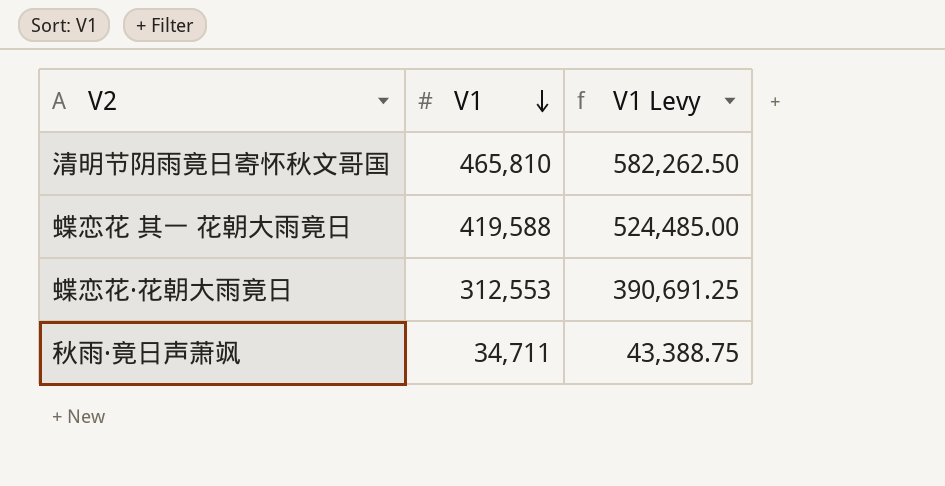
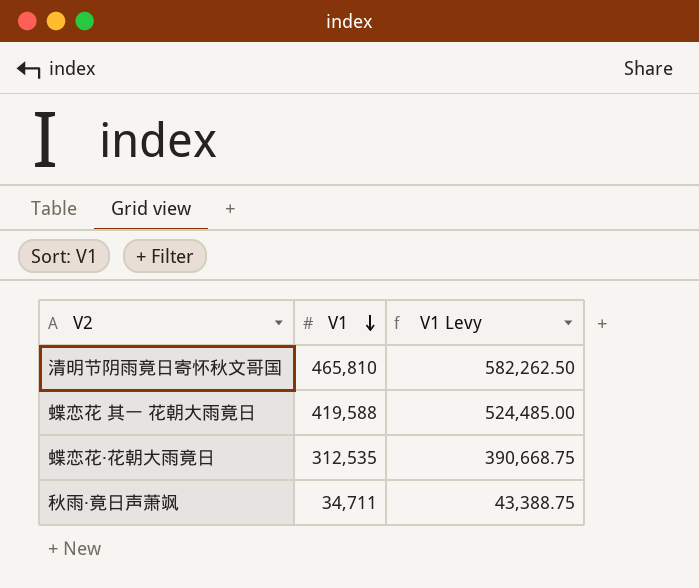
蝶恋花·花朝大雨竟日 | V1: 312,553 -> 312,535
蝶恋花·花朝大雨竟日 | V1 Levy: 390,691.25 -> 390,668.75

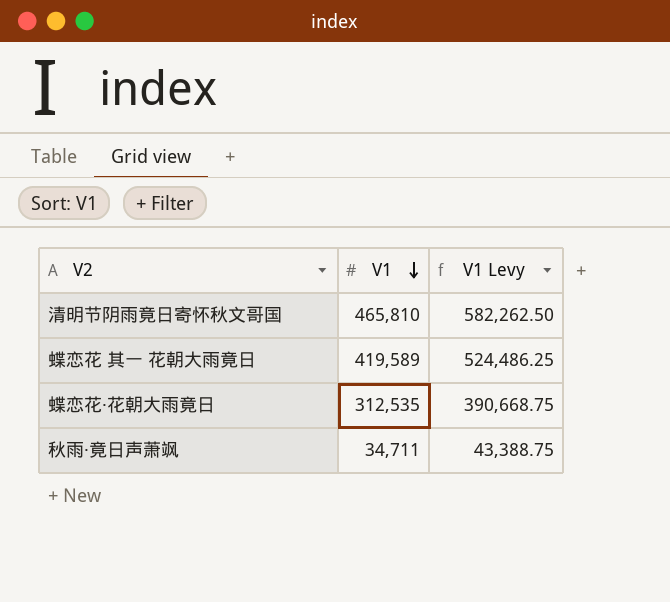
蝶恋花 其一 花朝大雨竟日 | V1: 419,588 -> 419,589
蝶恋花 其一 花朝大雨竟日 | V1 Levy: 524,485.00 -> 524,486.25

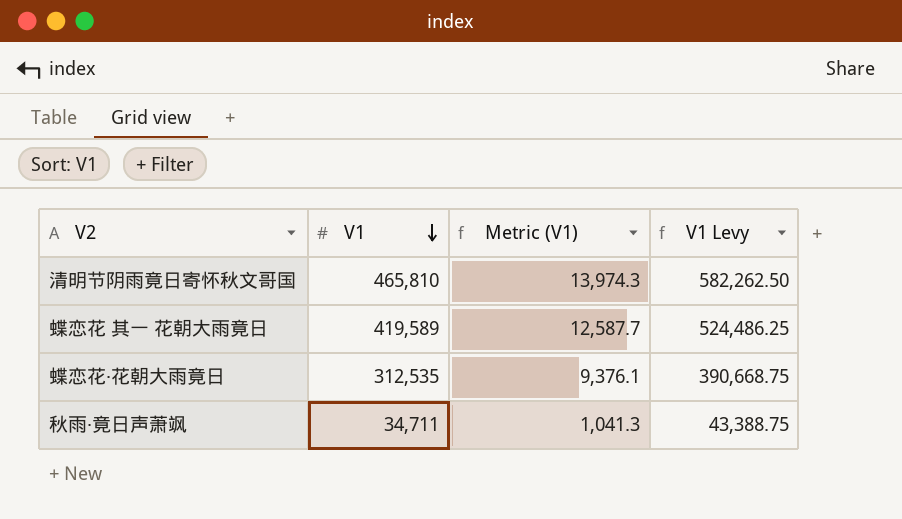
column Metric (V1) | formula: none -> [V1] * 0.03

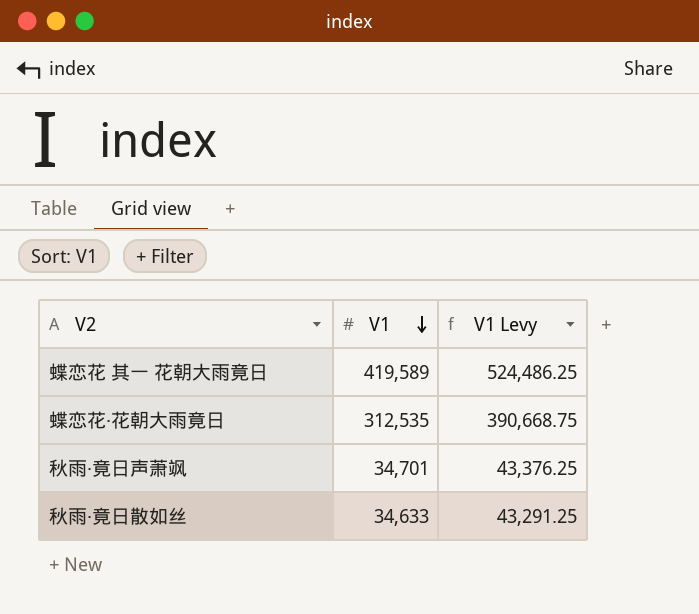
column Metric (V1) | formula: [V1] * 0.03 -> none
row 清明节阴雨竟日寄怀秋文哥国: 465,810 | 13,974.3 | 582,262.50 -> none
秋雨·竟日声萧飒 | V1: 34,711 -> 34,701
秋雨·竟日声萧飒 | V1 Levy: 43,388.75 -> 43,376.25
row 秋雨·竟日散如丝: none -> 34,633 | 43,291.25

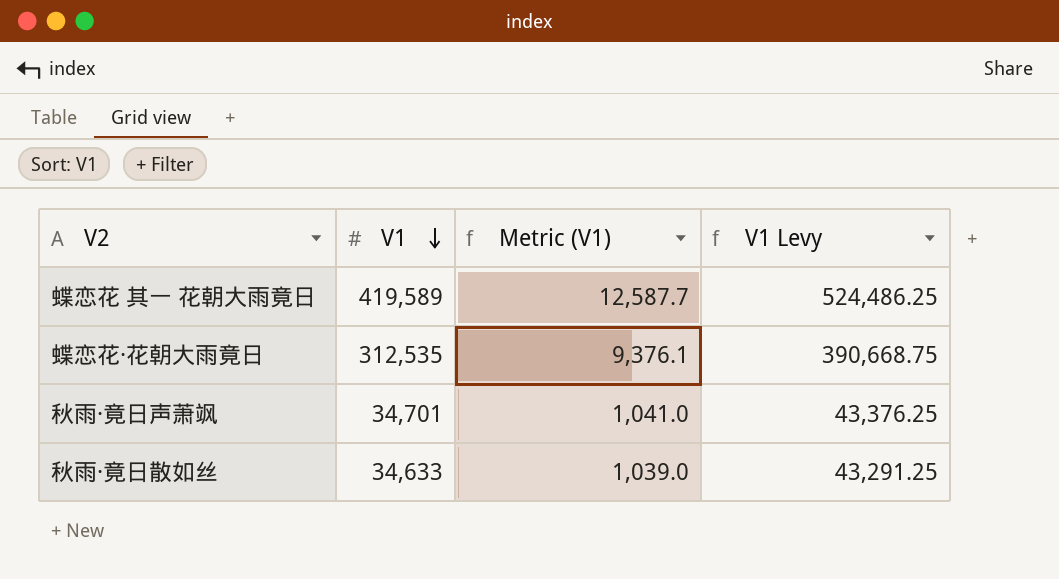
column Metric (V1) | formula: none -> [V1] * 0.03

